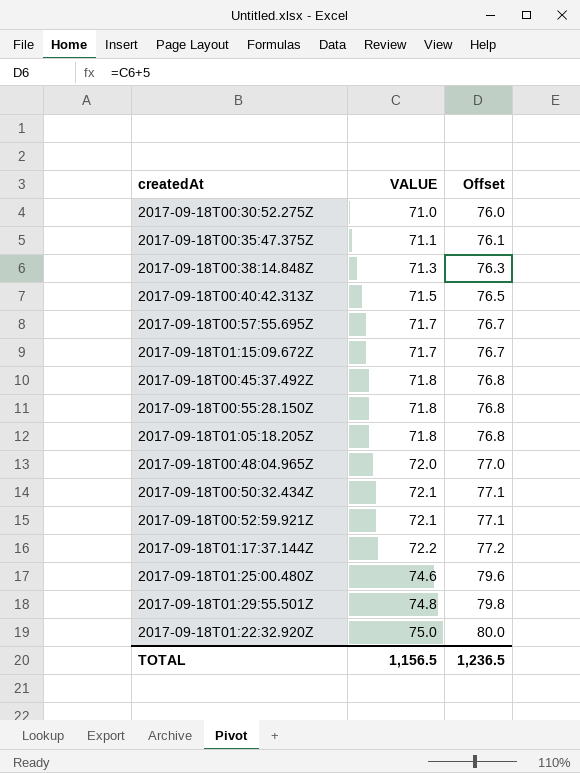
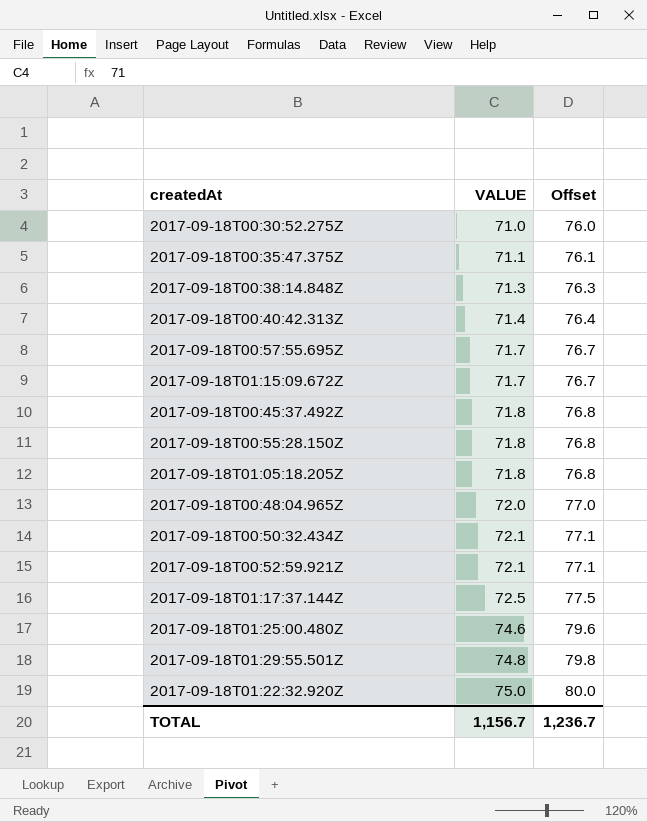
2017-09-18T00:40:42.313Z | VALUE: 71.5 -> 71.4
2017-09-18T00:40:42.313Z | Offset: 76.5 -> 76.4
2017-09-18T01:17:37.144Z | VALUE: 72.2 -> 72.5
2017-09-18T01:17:37.144Z | Offset: 77.2 -> 77.5
TOTAL | VALUE: 1,156.5 -> 1,156.7
TOTAL | Offset: 1,236.5 -> 1,236.7

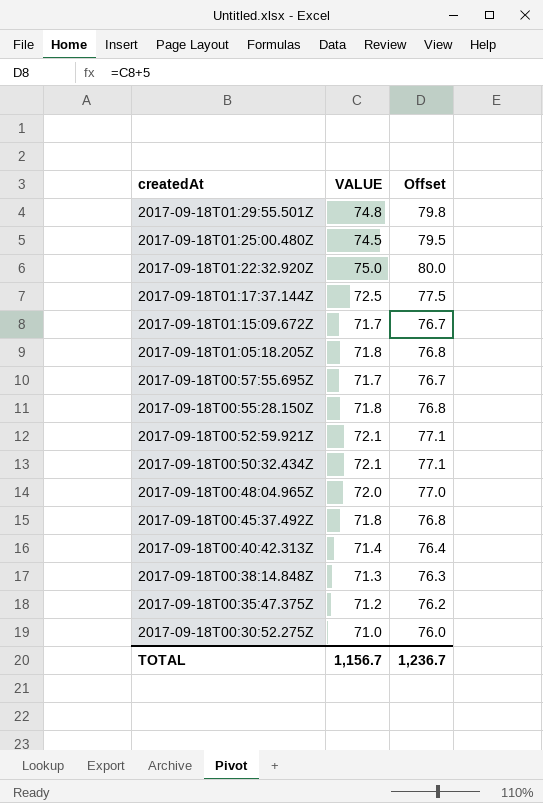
row order: VALUE ascending -> createdAt descending
2017-09-18T01:25:00.480Z | VALUE: 74.6 -> 74.5
2017-09-18T01:25:00.480Z | Offset: 79.6 -> 79.5
2017-09-18T00:35:47.375Z | VALUE: 71.1 -> 71.2
2017-09-18T00:35:47.375Z | Offset: 76.1 -> 76.2

